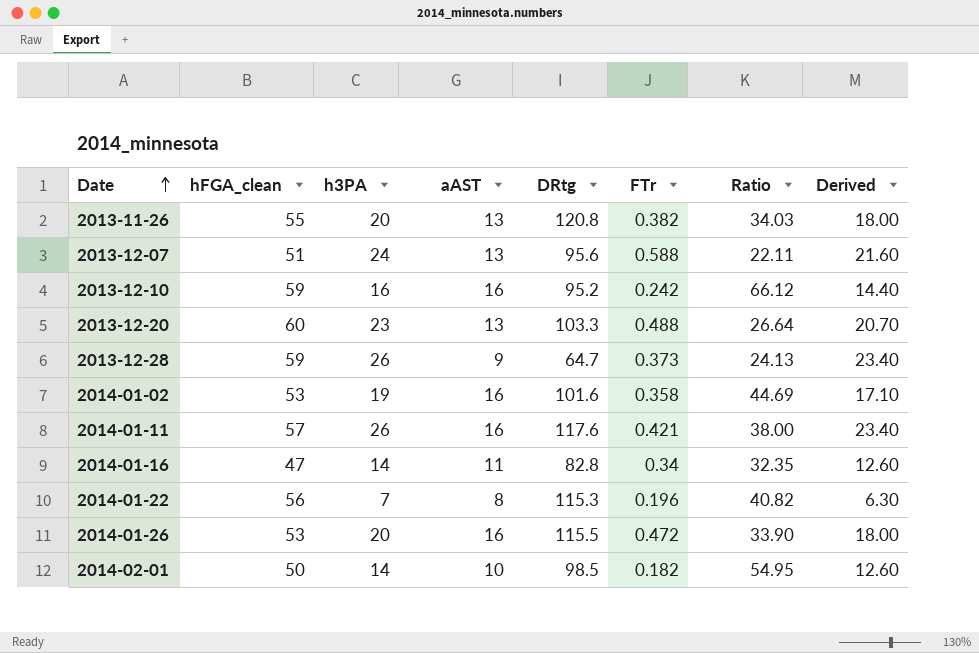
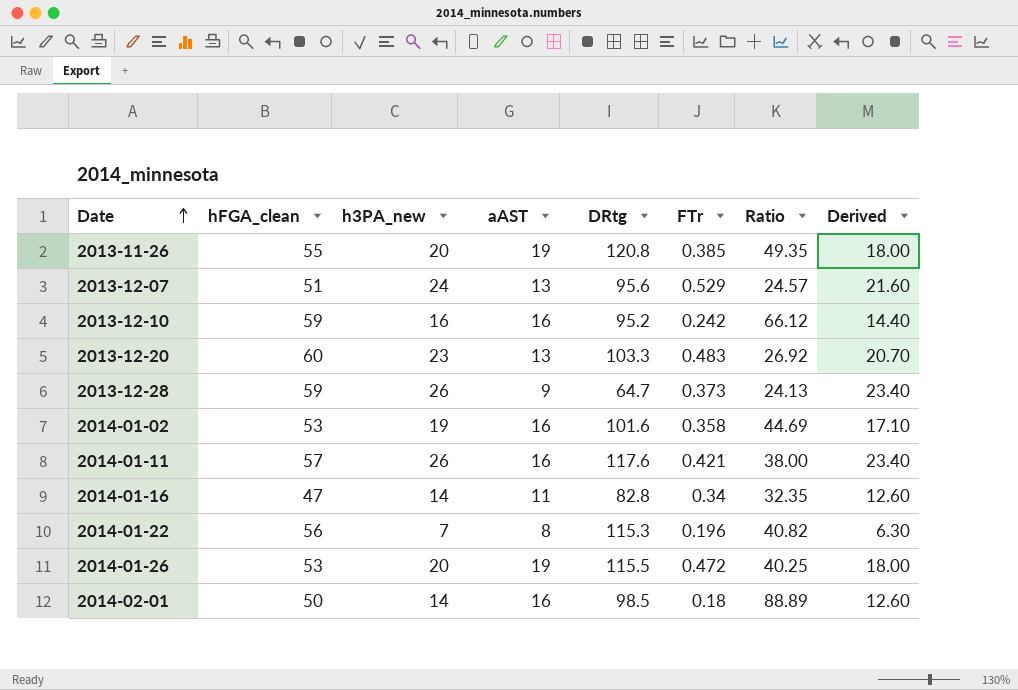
column name: h3PA -> h3PA_new
2013-11-26 | aAST: 13 -> 19
2013-11-26 | FTr: 0.382 -> 0.385
2013-11-26 | Ratio: 34.03 -> 49.35
2013-12-07 | FTr: 0.588 -> 0.529
2013-12-07 | Ratio: 22.11 -> 24.57
2013-12-20 | FTr: 0.488 -> 0.483
2013-12-20 | Ratio: 26.64 -> 26.92
2014-01-26 | aAST: 16 -> 19
2014-01-26 | Ratio: 33.90 -> 40.25
2014-02-01 | aAST: 10 -> 16
2014-02-01 | FTr: 0.182 -> 0.18
2014-02-01 | Ratio: 54.95 -> 88.89

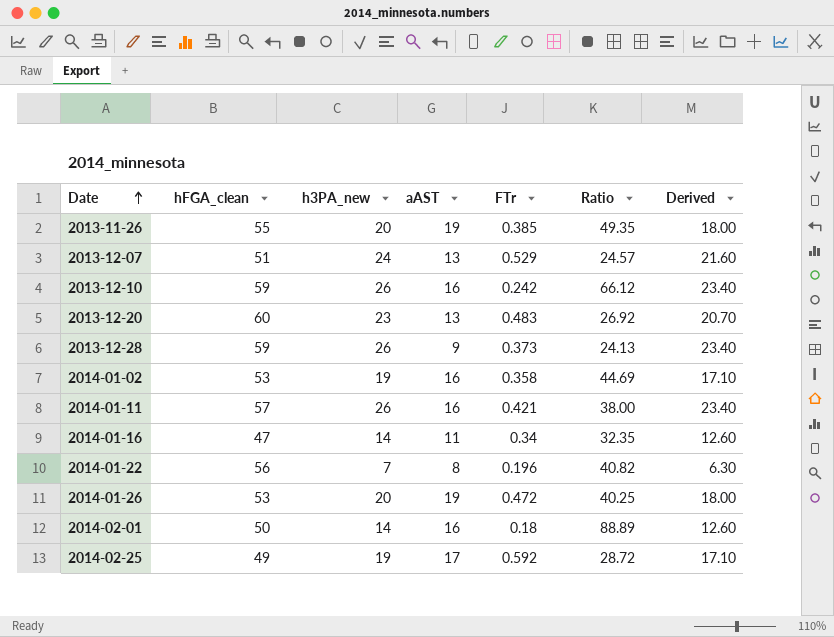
column DRtg | position: 5 -> none
2013-12-10 | h3PA_new: 16 -> 26
2013-12-10 | Derived: 14.40 -> 23.40
row 2014-02-25: none -> 49 | 19 | 17 | 0.592 | 28.72 | 17.10

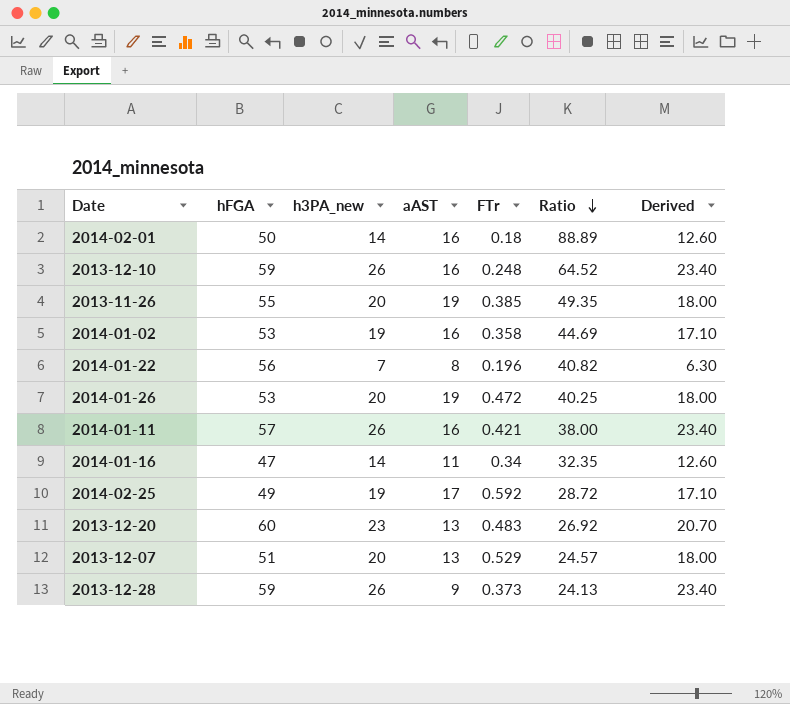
row order: Date ascending -> Ratio descending
column name: hFGA_clean -> hFGA
2013-12-10 | FTr: 0.242 -> 0.248
2013-12-10 | Ratio: 66.12 -> 64.52
2013-12-07 | h3PA_new: 24 -> 20
2013-12-07 | Derived: 21.60 -> 18.00

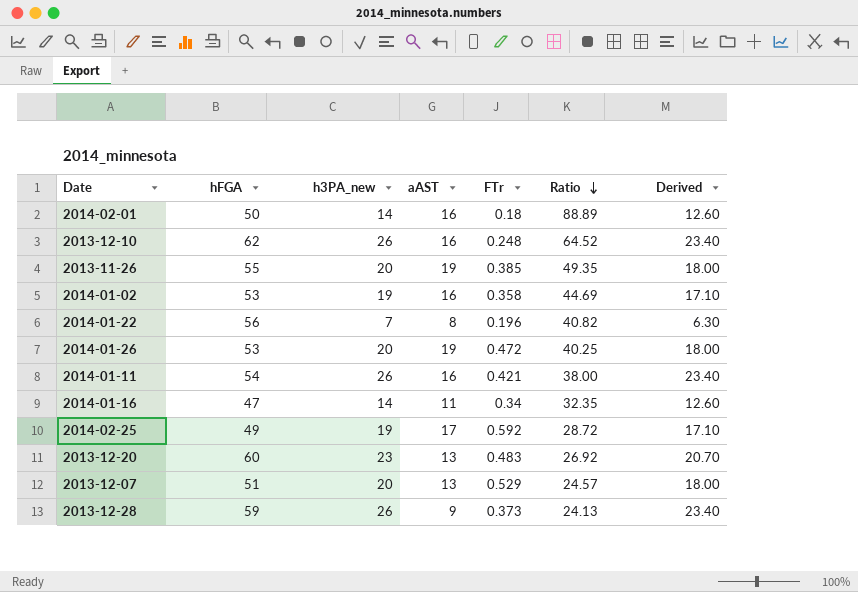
2013-12-10 | hFGA: 59 -> 62
2014-01-11 | hFGA: 57 -> 54

